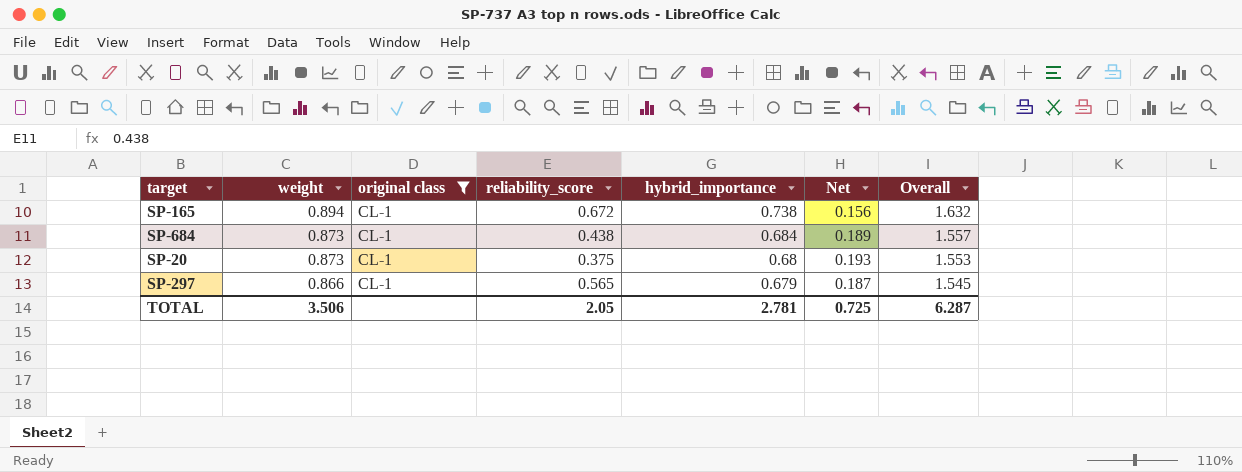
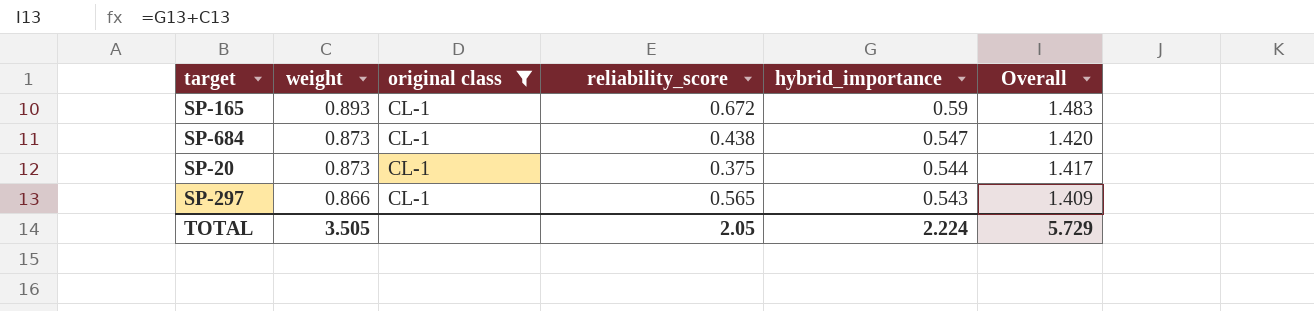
column Net | formula: [weight] - [hybrid_importance] -> none
SP-165 | weight: 0.894 -> 0.893
SP-165 | hybrid_importance: 0.738 -> 0.59
SP-165 | Overall: 1.632 -> 1.483
SP-684 | hybrid_importance: 0.684 -> 0.547
SP-684 | Overall: 1.557 -> 1.420
SP-20 | hybrid_importance: 0.68 -> 0.544
SP-20 | Overall: 1.553 -> 1.417
SP-297 | hybrid_importance: 0.679 -> 0.543
SP-297 | Overall: 1.545 -> 1.409
TOTAL | weight: 3.506 -> 3.505
TOTAL | hybrid_importance: 2.781 -> 2.224
TOTAL | Overall: 6.287 -> 5.729

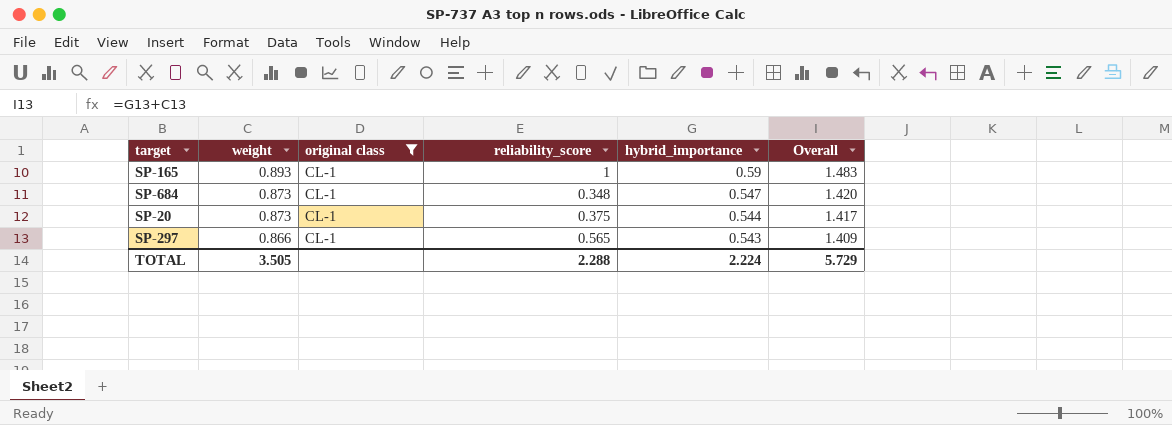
SP-165 | reliability_score: 0.672 -> 1
SP-684 | reliability_score: 0.438 -> 0.348
TOTAL | reliability_score: 2.05 -> 2.288

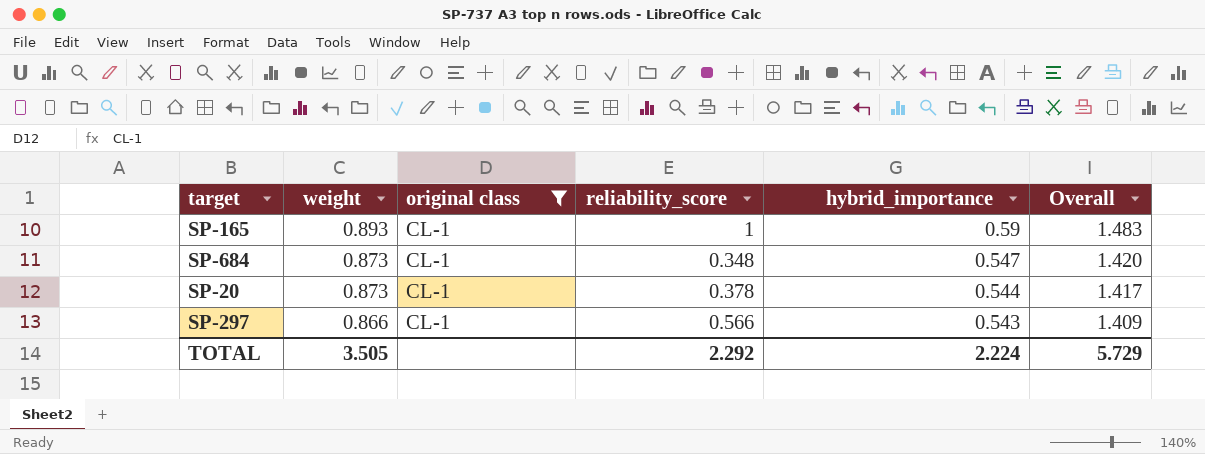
SP-20 | reliability_score: 0.375 -> 0.378
SP-297 | reliability_score: 0.565 -> 0.566
TOTAL | reliability_score: 2.288 -> 2.292

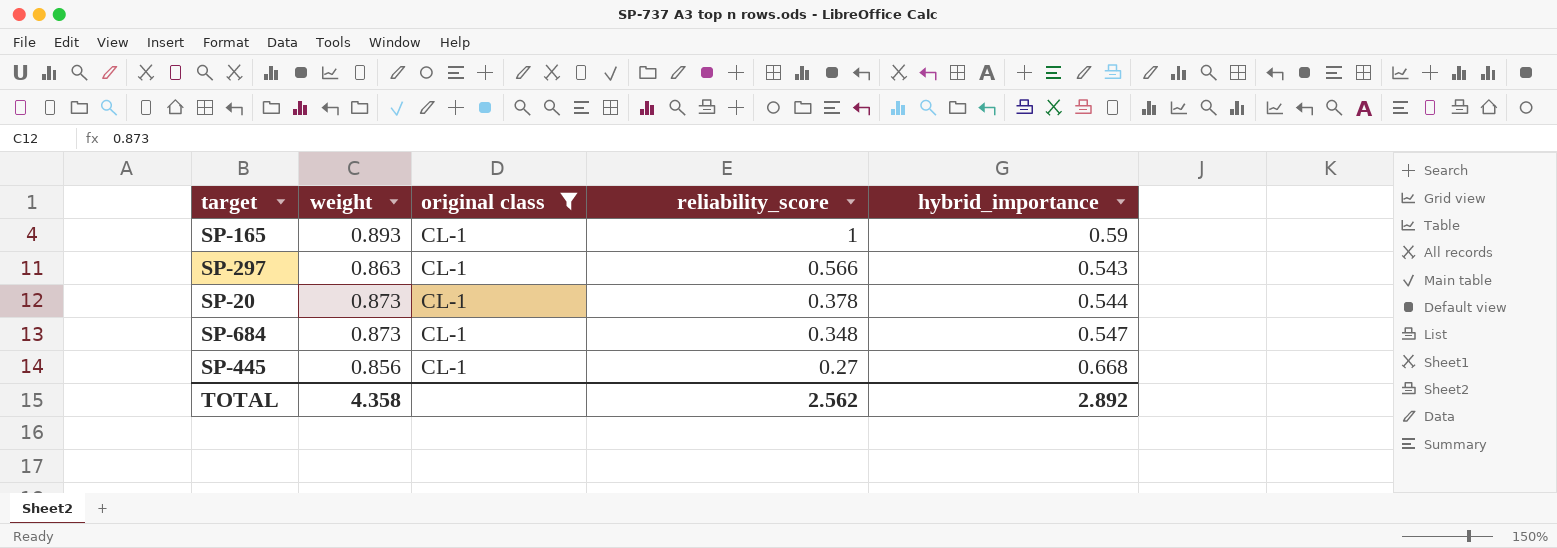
row order: weight descending -> reliability_score descending
column Overall | formula: [weight] + [hybrid_importance] -> none
SP-297 | weight: 0.866 -> 0.863
row SP-445: none -> 0.856 | CL-1 | 0.27 | 0.668
TOTAL | weight: 3.505 -> 4.358
TOTAL | reliability_score: 2.292 -> 2.562
TOTAL | hybrid_importance: 2.224 -> 2.892

